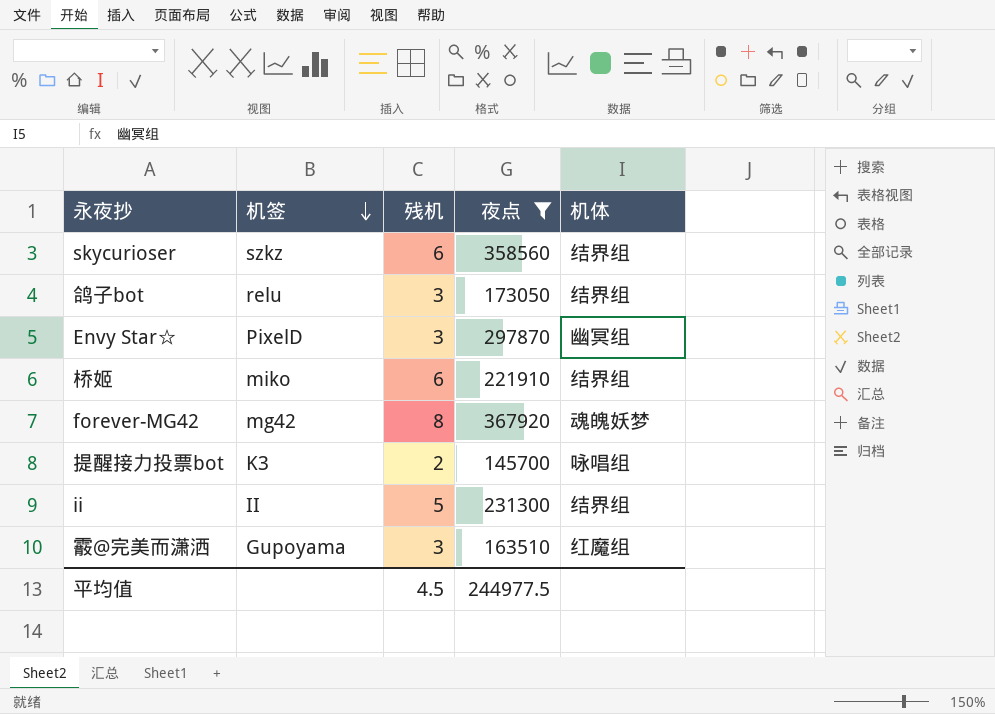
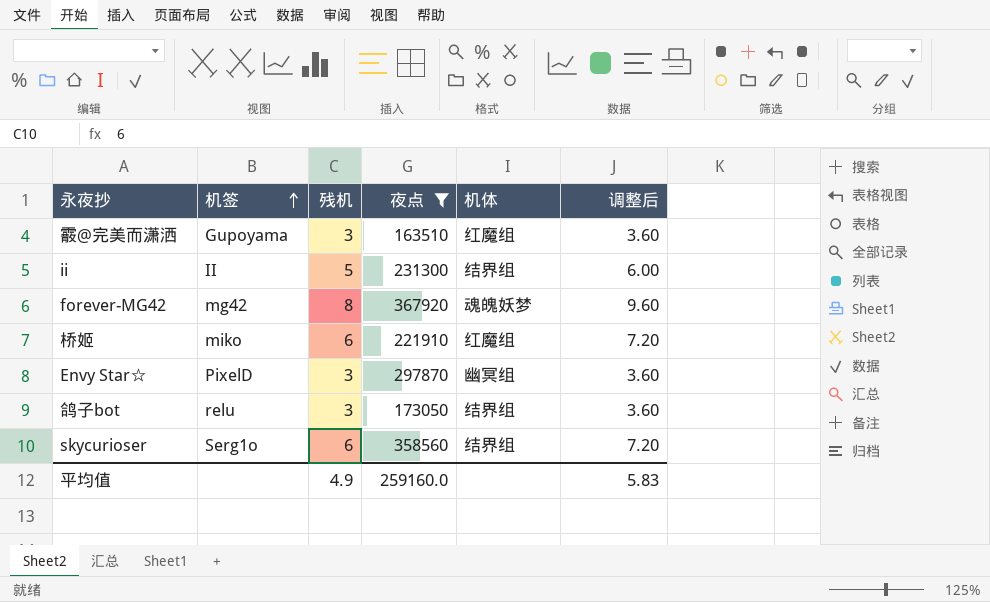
row order: 机签 descending -> 机签 ascending
column 调整后 | formula: none -> [残机] * 1.2
row 提醒接力投票bot: K3 | 2 | 145700 | 咏唱组 -> none
桥姬 | 机体: 结界组 -> 红魔组
skycurioser | 机签: szkz -> Serg1o
平均值 | 残机: 4.5 -> 4.9
平均值 | 夜点: 244977.5 -> 259160.0

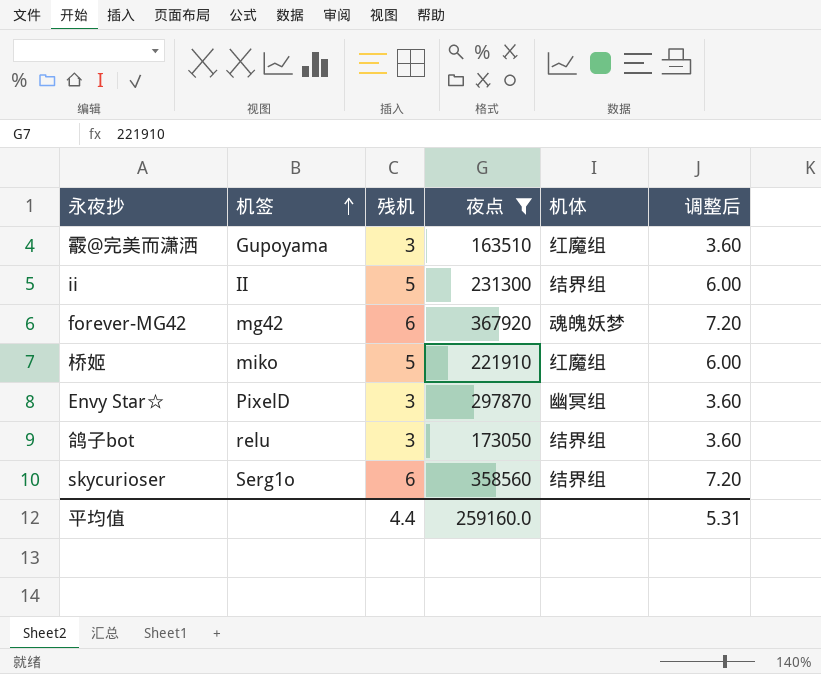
forever-MG42 | 残机: 8 -> 6
forever-MG42 | 调整后: 9.60 -> 7.20
桥姬 | 残机: 6 -> 5
桥姬 | 调整后: 7.20 -> 6.00
平均值 | 残机: 4.9 -> 4.4
平均值 | 调整后: 5.83 -> 5.31

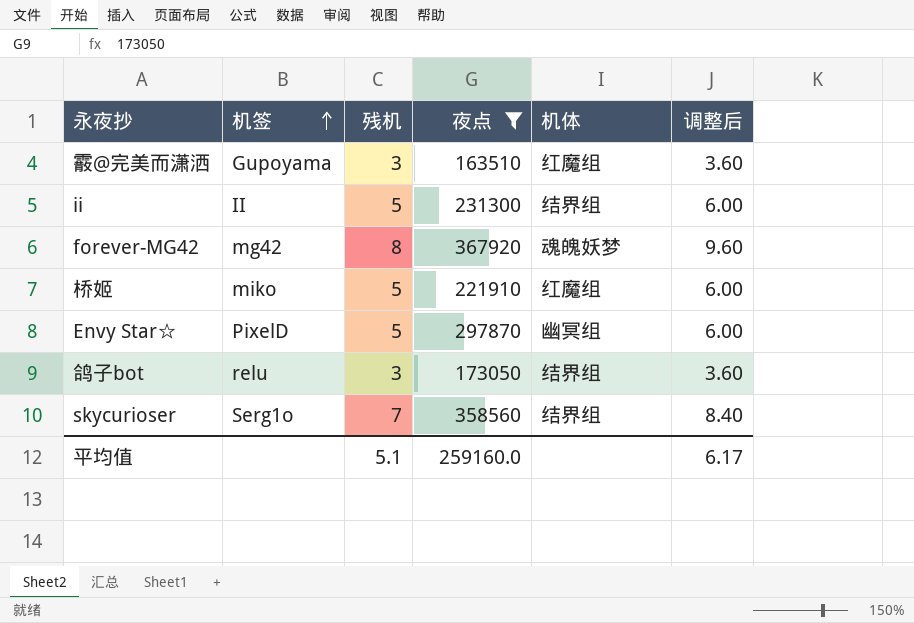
forever-MG42 | 残机: 6 -> 8
forever-MG42 | 调整后: 7.20 -> 9.60
Envy Star☆ | 残机: 3 -> 5
Envy Star☆ | 调整后: 3.60 -> 6.00
skycurioser | 残机: 6 -> 7
skycurioser | 调整后: 7.20 -> 8.40
平均值 | 残机: 4.4 -> 5.1
平均值 | 调整后: 5.31 -> 6.17

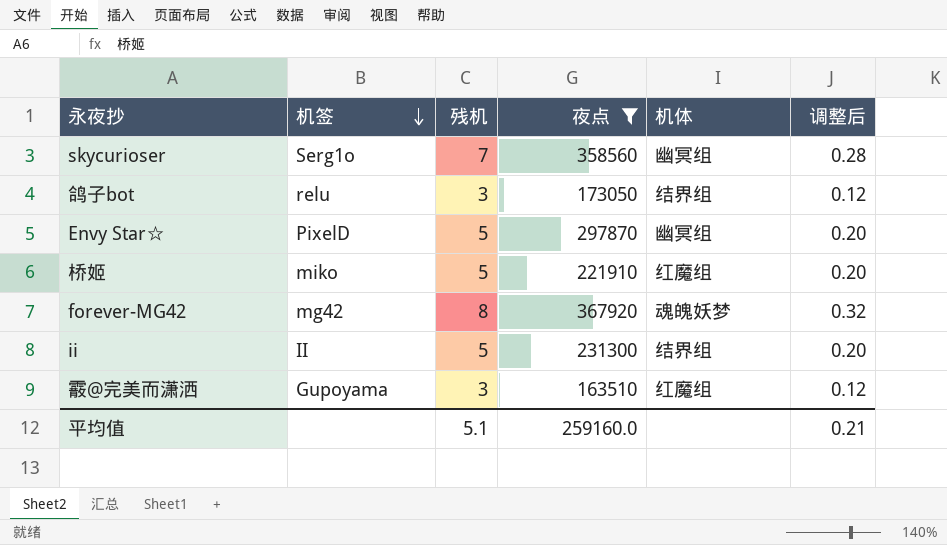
row order: 机签 ascending -> 机签 descending
column 调整后 | formula: [残机] * 1.2 -> [残机] * 0.04
skycurioser | 机体: 结界组 -> 幽冥组
平均值 | 调整后: 6.17 -> 0.21

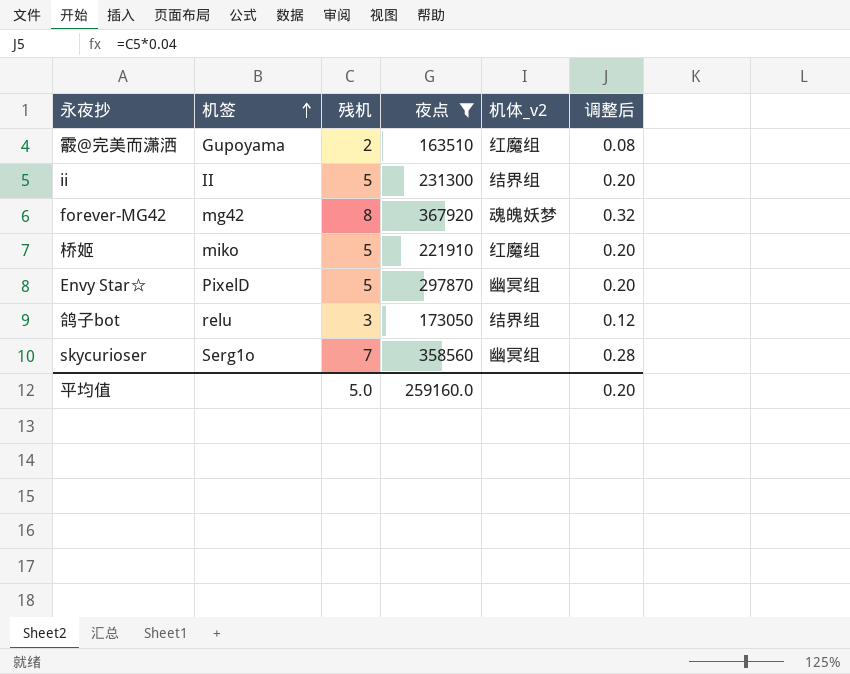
row order: 机签 descending -> 机签 ascending
column name: 机体 -> 机体_v2
霰@完美而潇洒 | 残机: 3 -> 2
霰@完美而潇洒 | 调整后: 0.12 -> 0.08
平均值 | 残机: 5.1 -> 5.0
平均值 | 调整后: 0.21 -> 0.20

